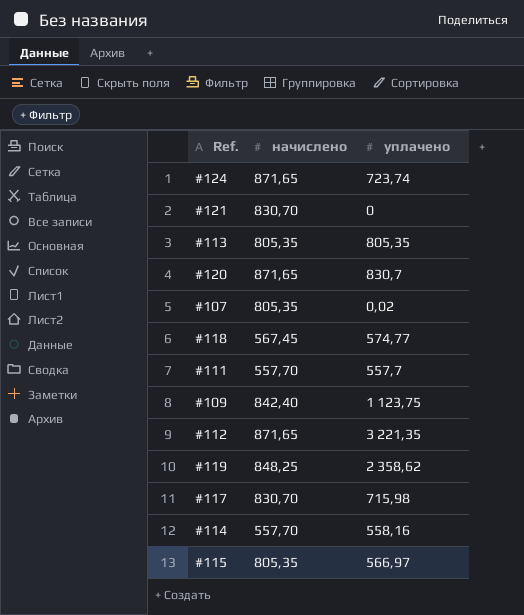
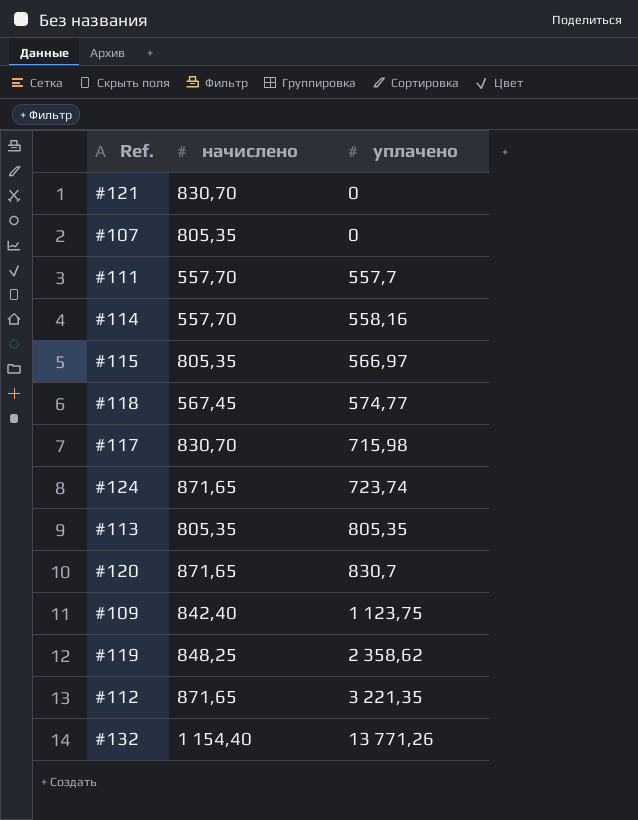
row order: none -> уплачено ascending
#107 | уплачено: 0,02 -> 0
row #132: none -> 1 154,40 | 13 771,26

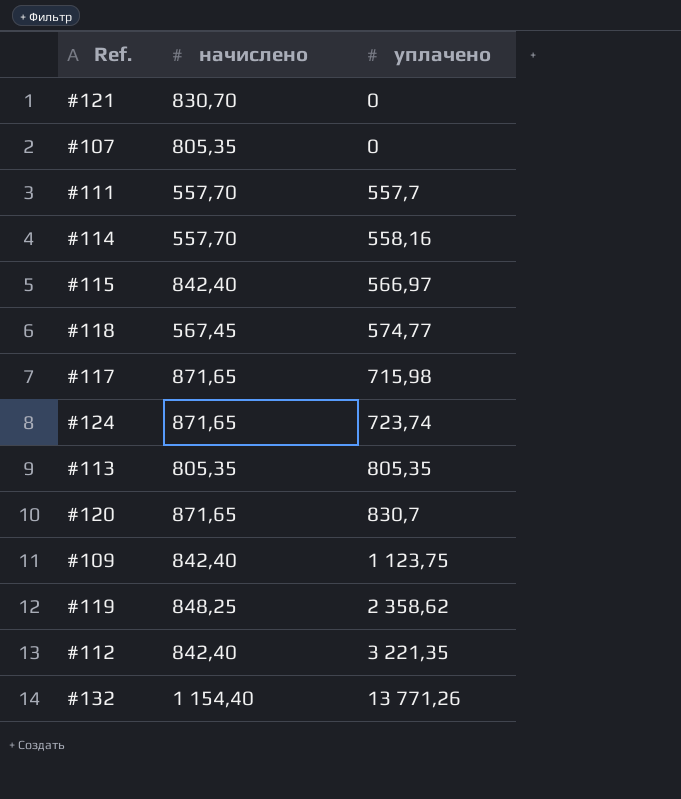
#115 | начислено: 805,35 -> 842,40
#117 | начислено: 830,70 -> 871,65
#112 | начислено: 871,65 -> 842,40

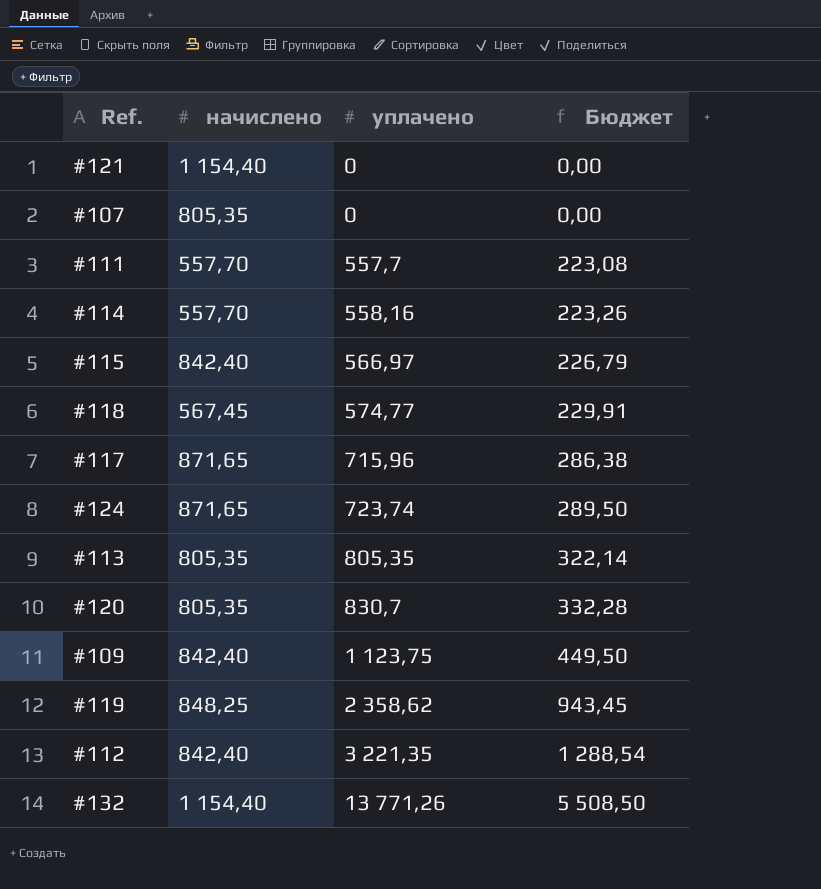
column Бюджет | formula: none -> [уплачено] * 0,4
#121 | начислено: 830,70 -> 1 154,40
#117 | уплачено: 715,98 -> 715,96
#120 | начислено: 871,65 -> 805,35

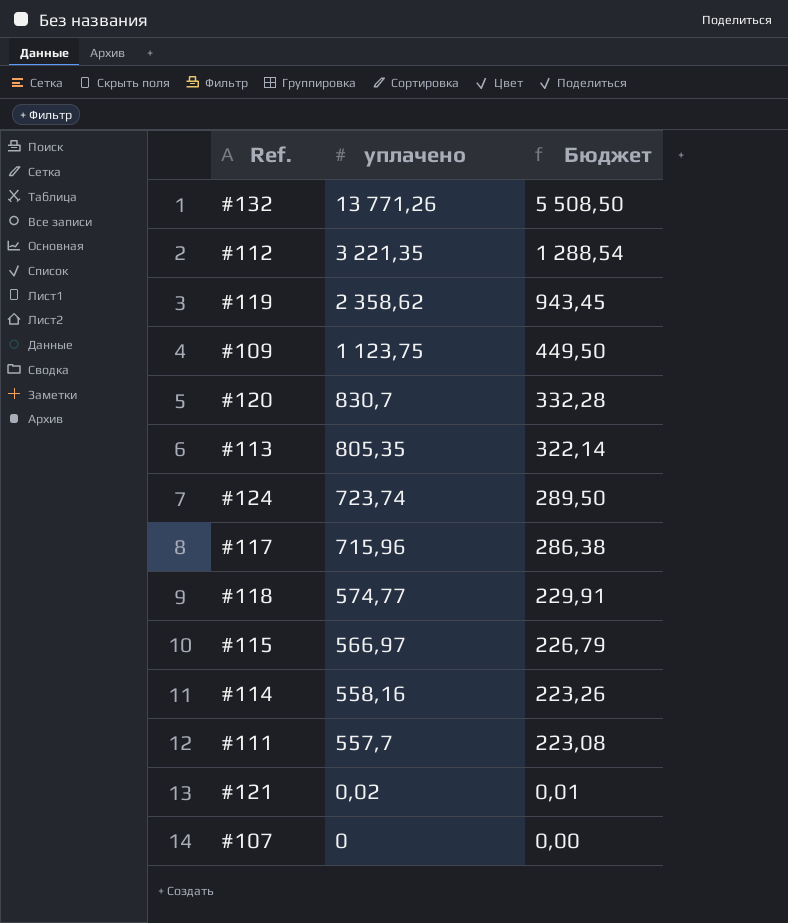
row order: уплачено ascending -> уплачено descending
column начислено | position: 2 -> none
#121 | уплачено: 0 -> 0,02
#121 | Бюджет: 0,00 -> 0,01

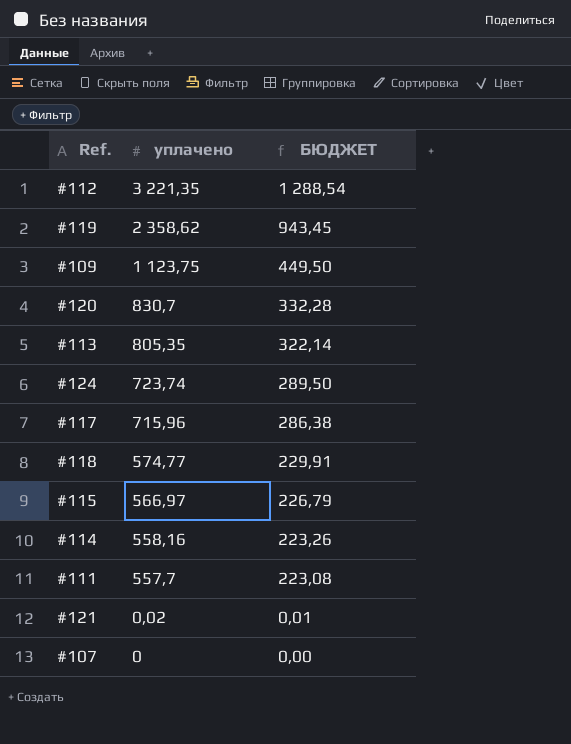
column name: Бюджет -> БЮДЖЕТ
row #132: 13 771,26 | 5 508,50 -> none

